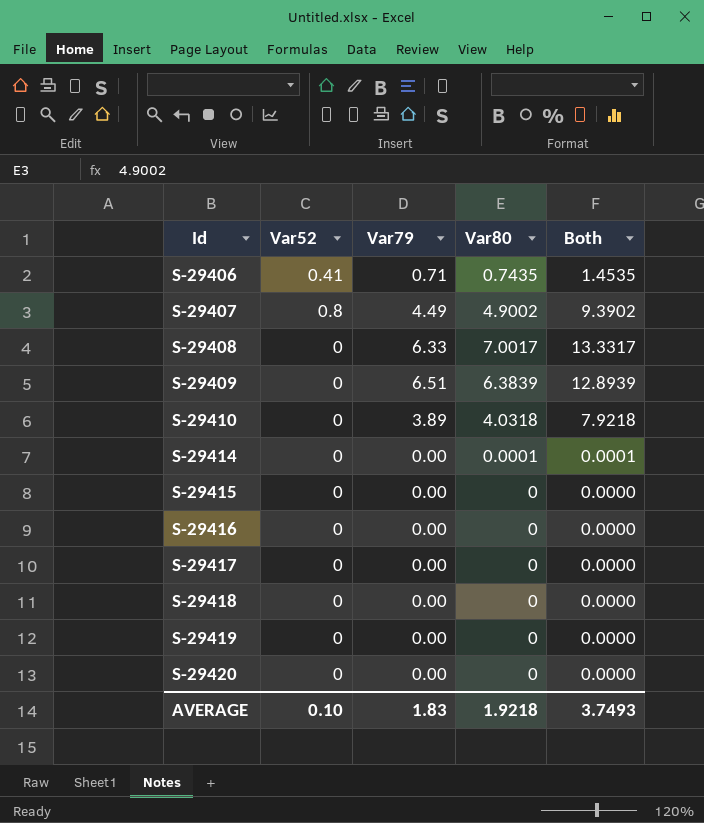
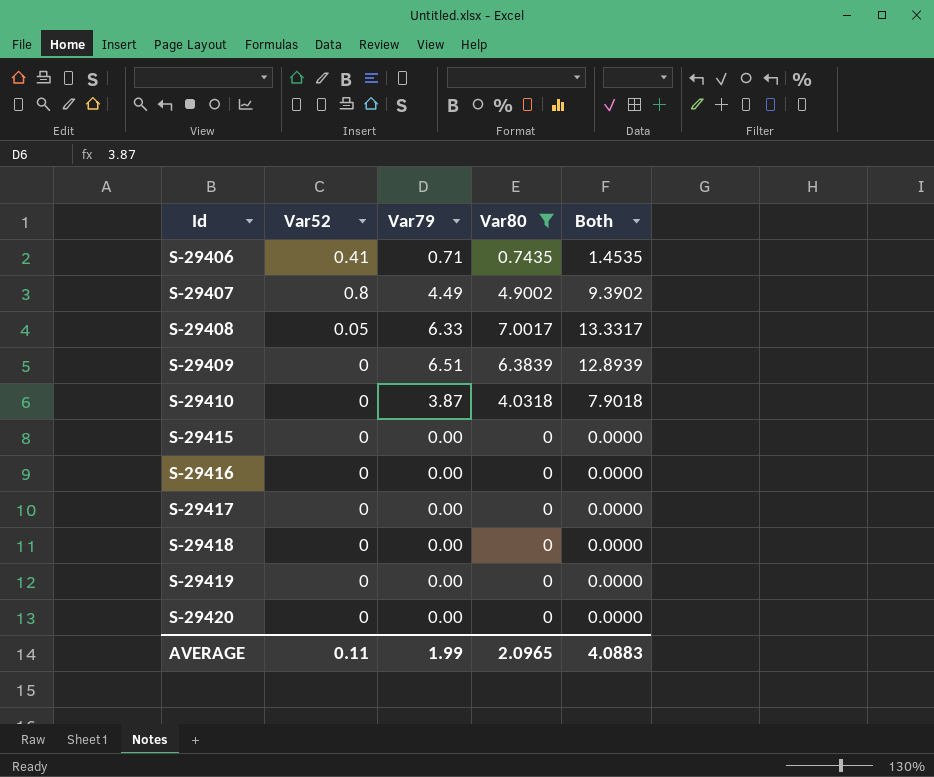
filter: none -> Var80 != 0.0001
S-29408 | Var52: 0 -> 0.05
S-29410 | Var79: 3.89 -> 3.87
S-29410 | Both: 7.9218 -> 7.9018
AVERAGE | Var52: 0.10 -> 0.11
AVERAGE | Var79: 1.83 -> 1.99
AVERAGE | Var80: 1.9218 -> 2.0965
AVERAGE | Both: 3.7493 -> 4.0883

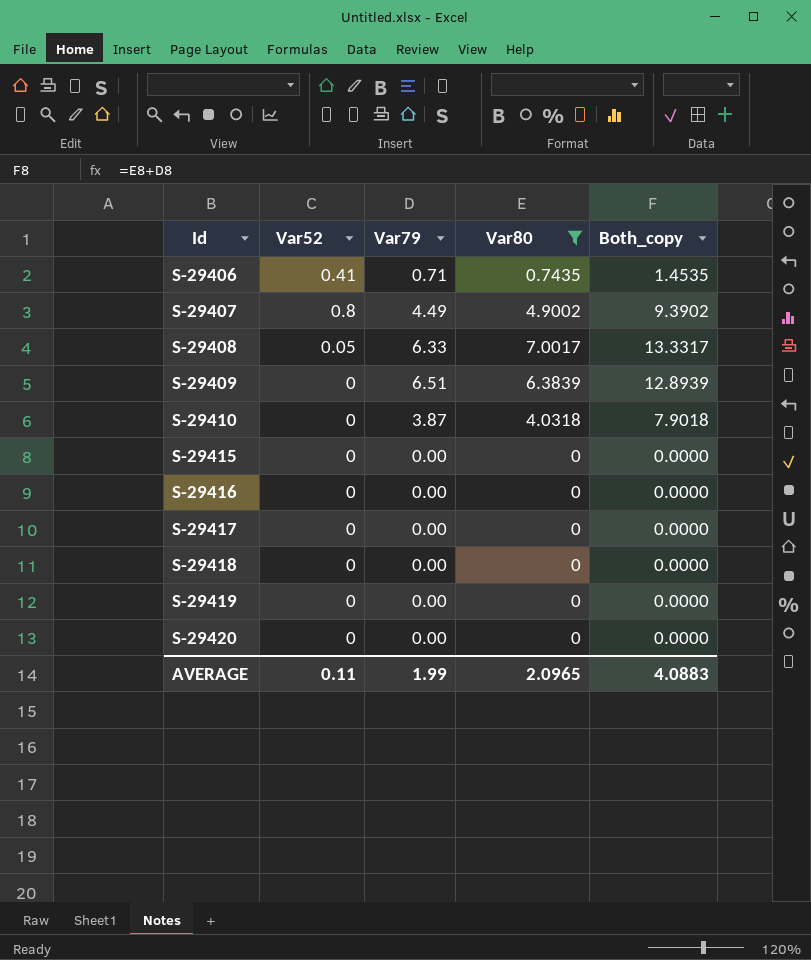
column name: Both -> Both_copy

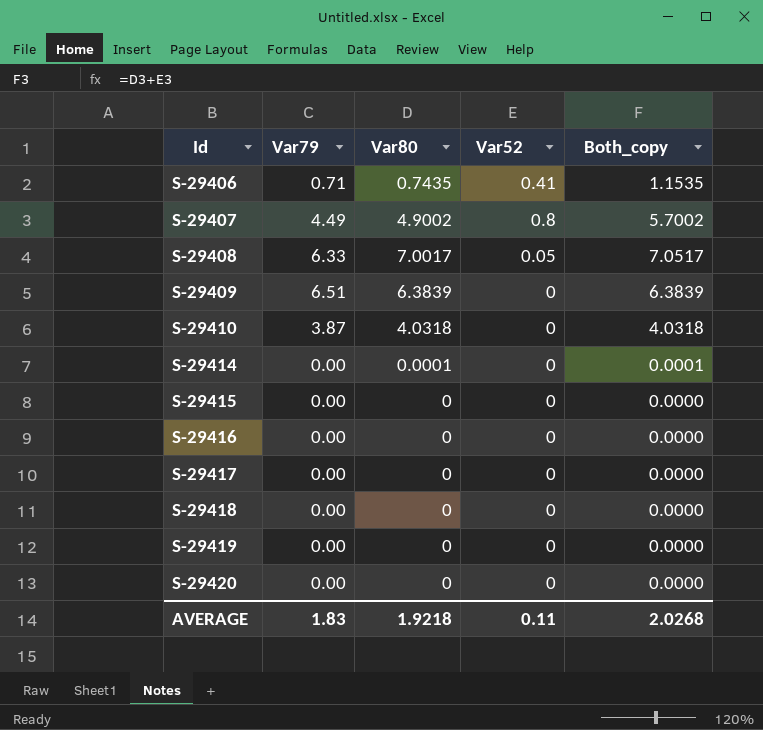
filter: Var80 != 0.0001 -> none
column Var52 | position: 2 -> 4
column Both_copy | formula: [Var79] + [Var80] -> [Var80] + [Var52]
AVERAGE | Var79: 1.99 -> 1.83
AVERAGE | Var80: 2.0965 -> 1.9218
AVERAGE | Both_copy: 4.0883 -> 2.0268

